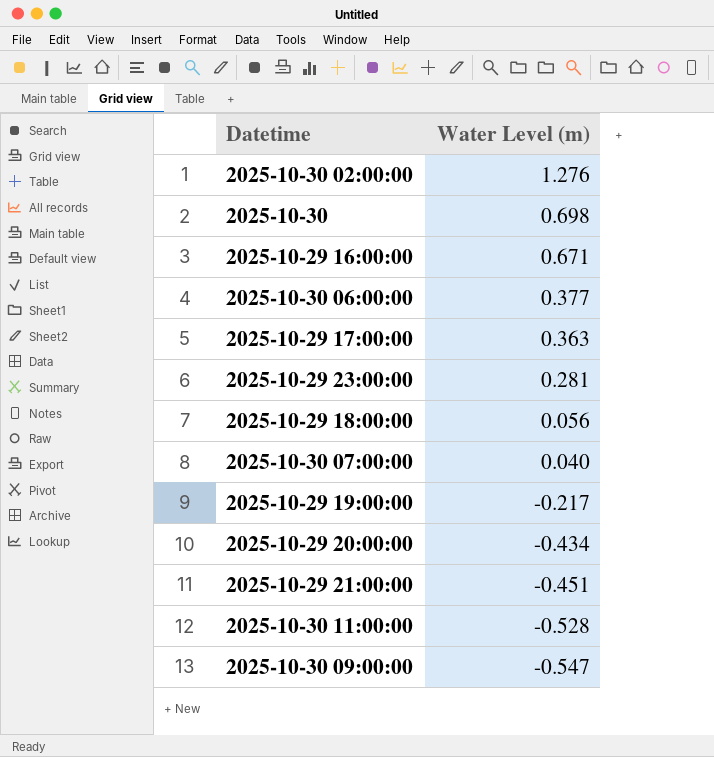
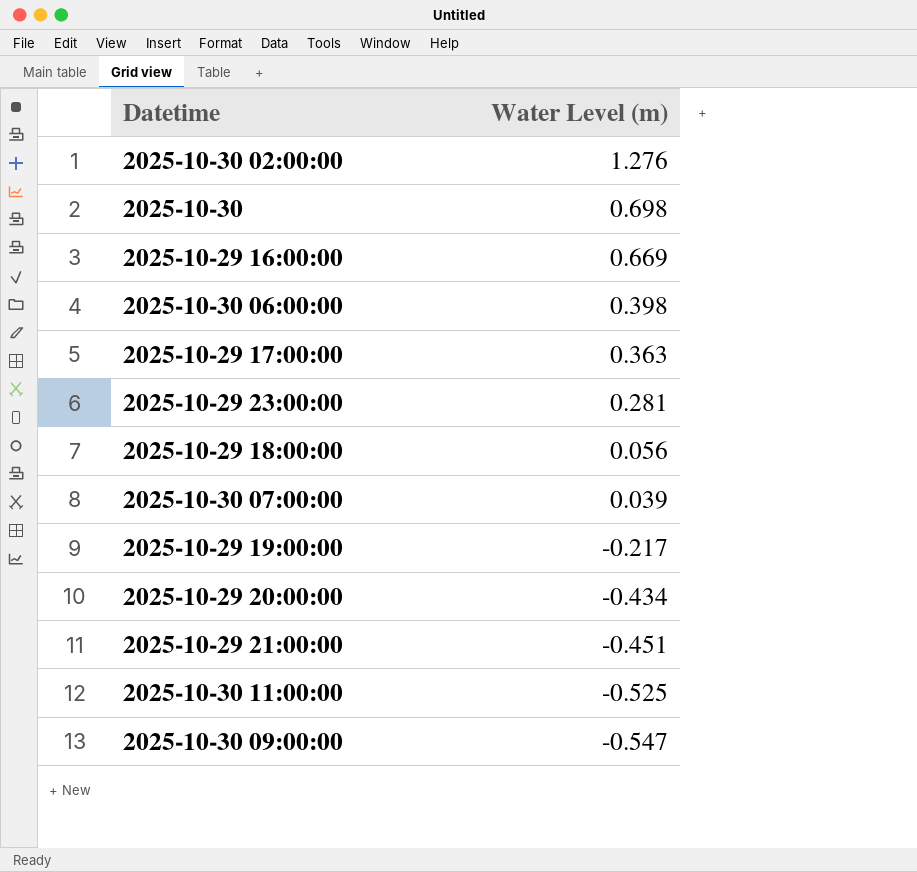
2025-10-29 16:00:00 | Water Level (m): 0.671 -> 0.669
2025-10-30 06:00:00 | Water Level (m): 0.377 -> 0.398
2025-10-30 07:00:00 | Water Level (m): 0.040 -> 0.039
2025-10-30 11:00:00 | Water Level (m): -0.528 -> -0.525

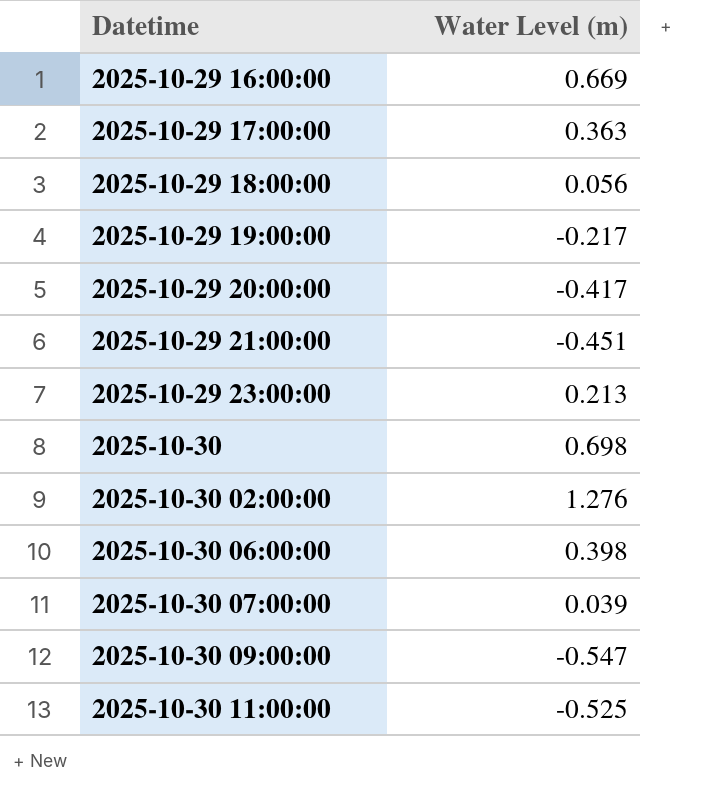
row order: Water Level (m) descending -> Datetime ascending
2025-10-29 20:00:00 | Water Level (m): -0.434 -> -0.417
2025-10-29 23:00:00 | Water Level (m): 0.281 -> 0.213

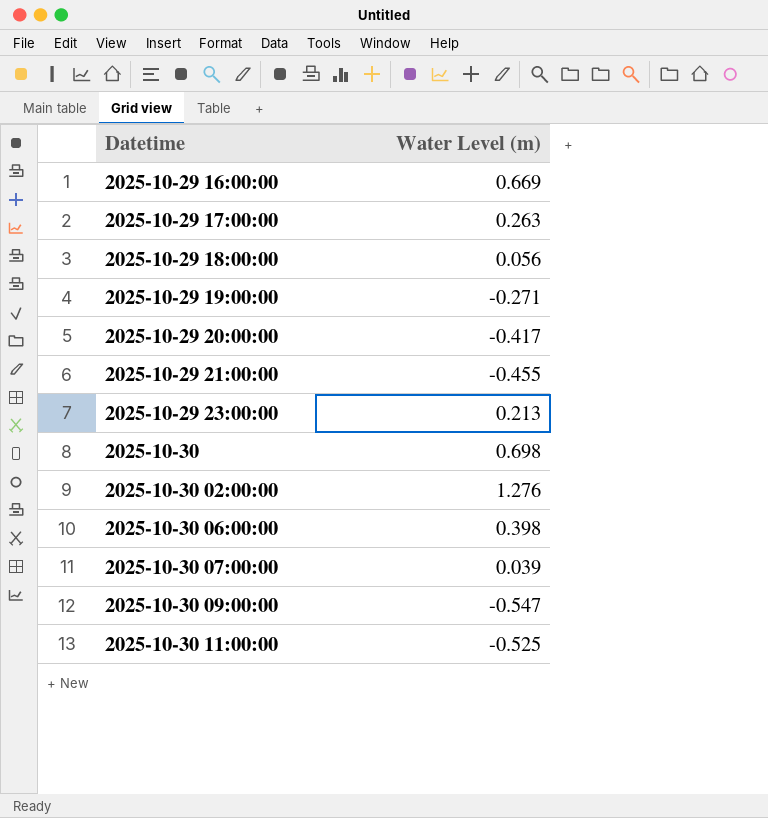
2025-10-29 17:00:00 | Water Level (m): 0.363 -> 0.263
2025-10-29 19:00:00 | Water Level (m): -0.217 -> -0.271
2025-10-29 21:00:00 | Water Level (m): -0.451 -> -0.455

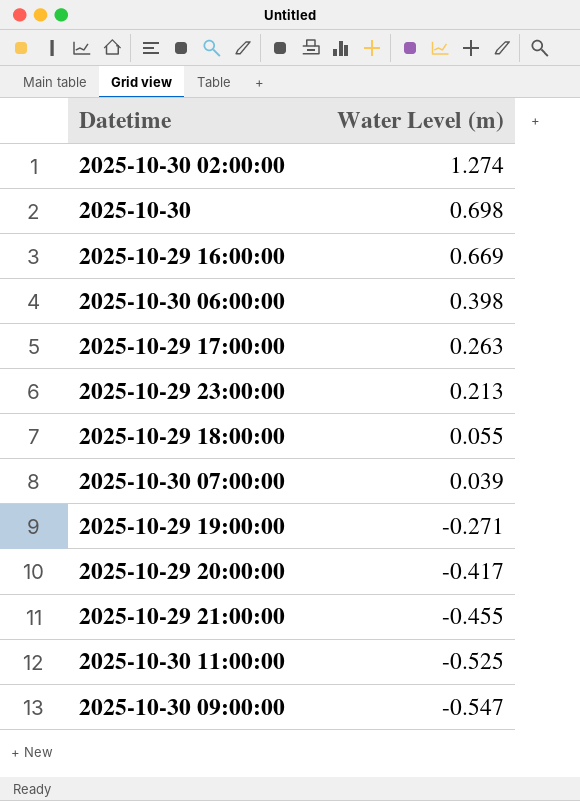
row order: Datetime ascending -> Water Level (m) descending
2025-10-30 02:00:00 | Water Level (m): 1.276 -> 1.274
2025-10-29 18:00:00 | Water Level (m): 0.056 -> 0.055

